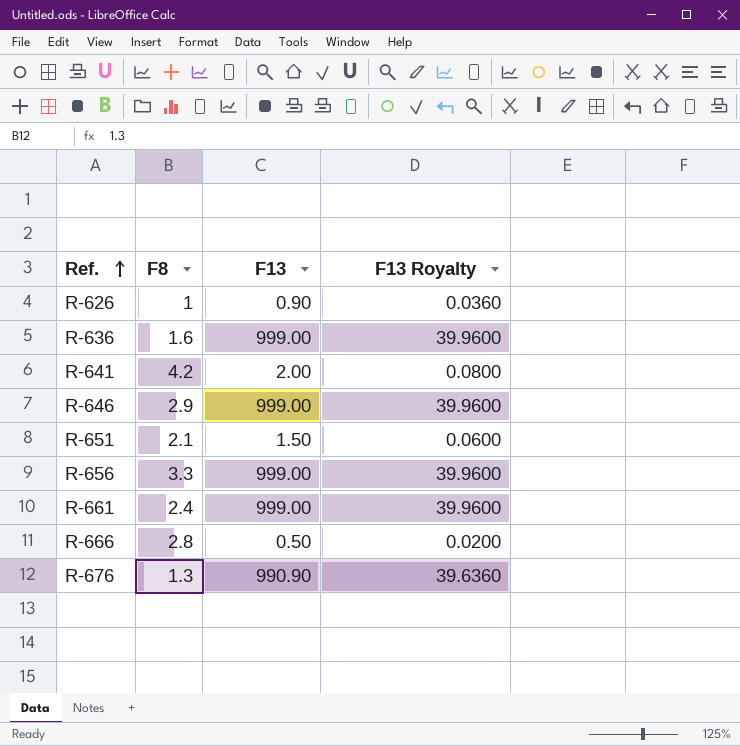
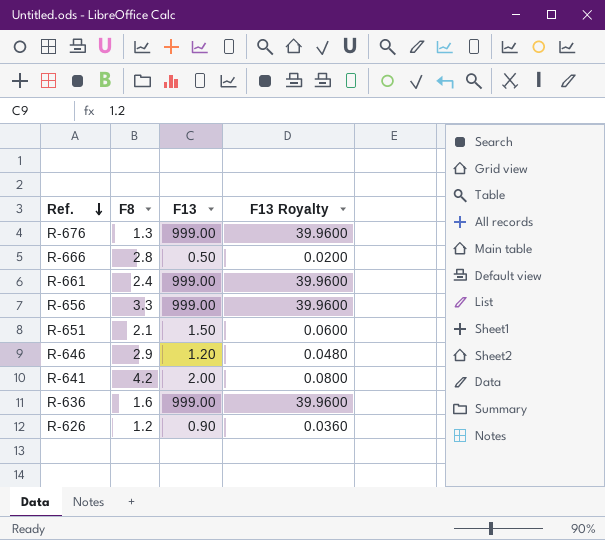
row order: Ref. ascending -> Ref. descending
R-676 | F13: 990.90 -> 999.00
R-676 | F13 Royalty: 39.6360 -> 39.9600
R-646 | F13: 999.00 -> 1.20
R-646 | F13 Royalty: 39.9600 -> 0.0480
R-626 | F8: 1 -> 1.2

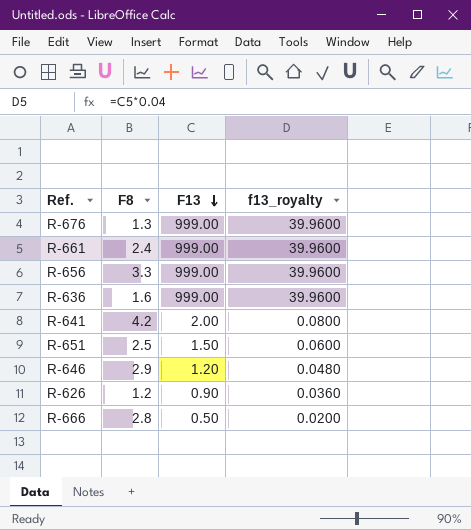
row order: Ref. descending -> F13 descending
column name: F13 Royalty -> f13_royalty
R-651 | F8: 2.1 -> 2.5

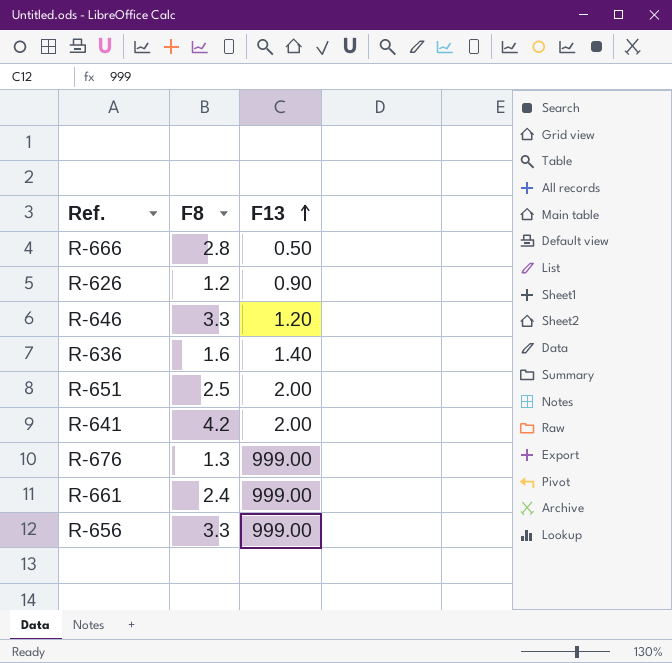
row order: F13 descending -> F13 ascending
column f13_royalty | formula: [F13] * 0.04 -> none
R-646 | F8: 2.9 -> 3.3
R-636 | F13: 999.00 -> 1.40
R-651 | F13: 1.50 -> 2.00

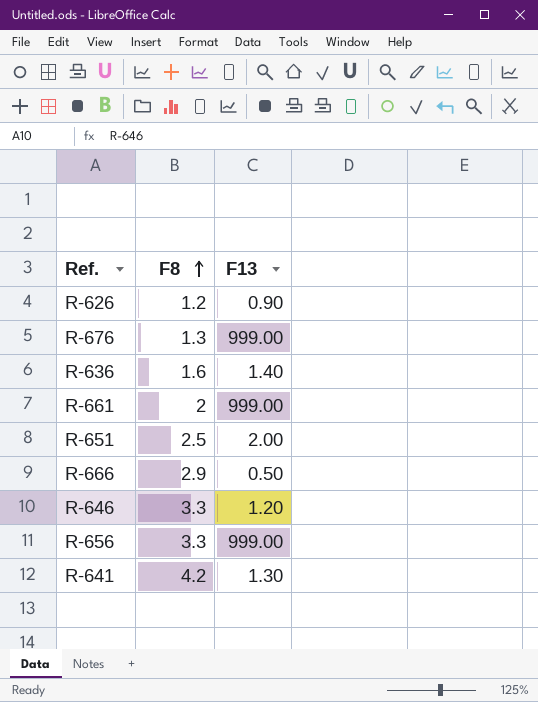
row order: F13 ascending -> F8 ascending
R-661 | F8: 2.4 -> 2
R-666 | F8: 2.8 -> 2.9
R-641 | F13: 2.00 -> 1.30

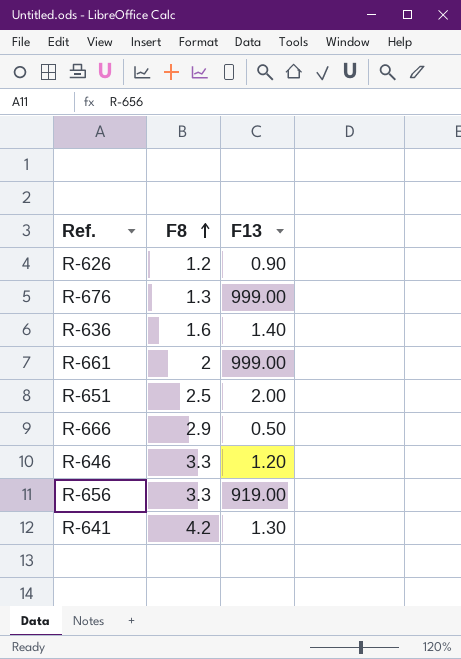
R-656 | F13: 999.00 -> 919.00

